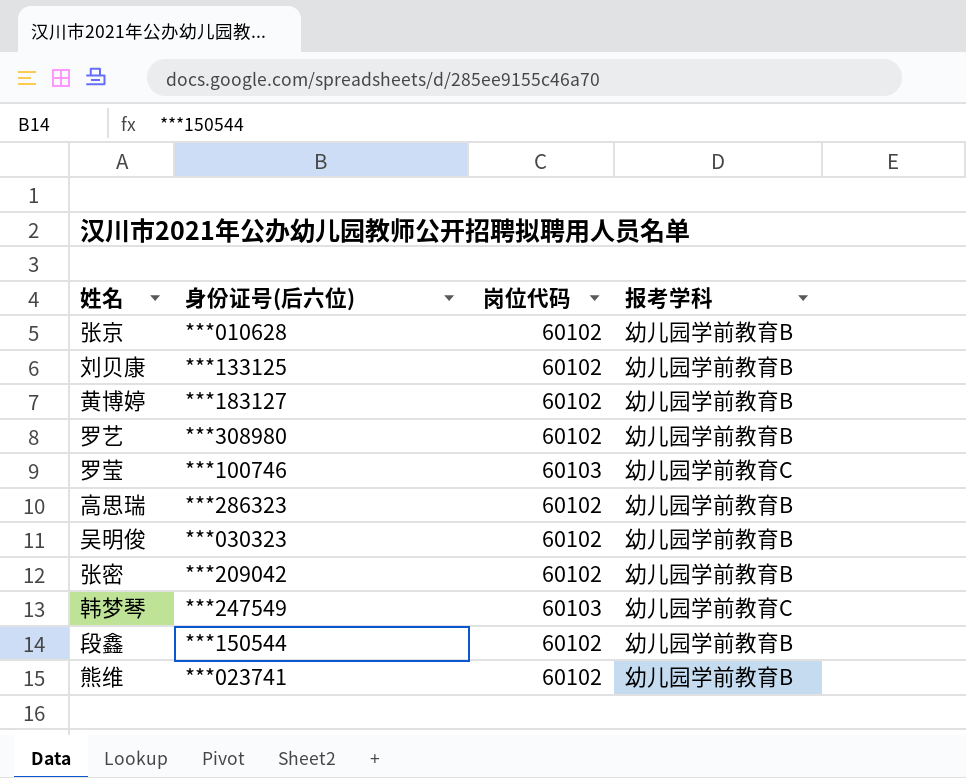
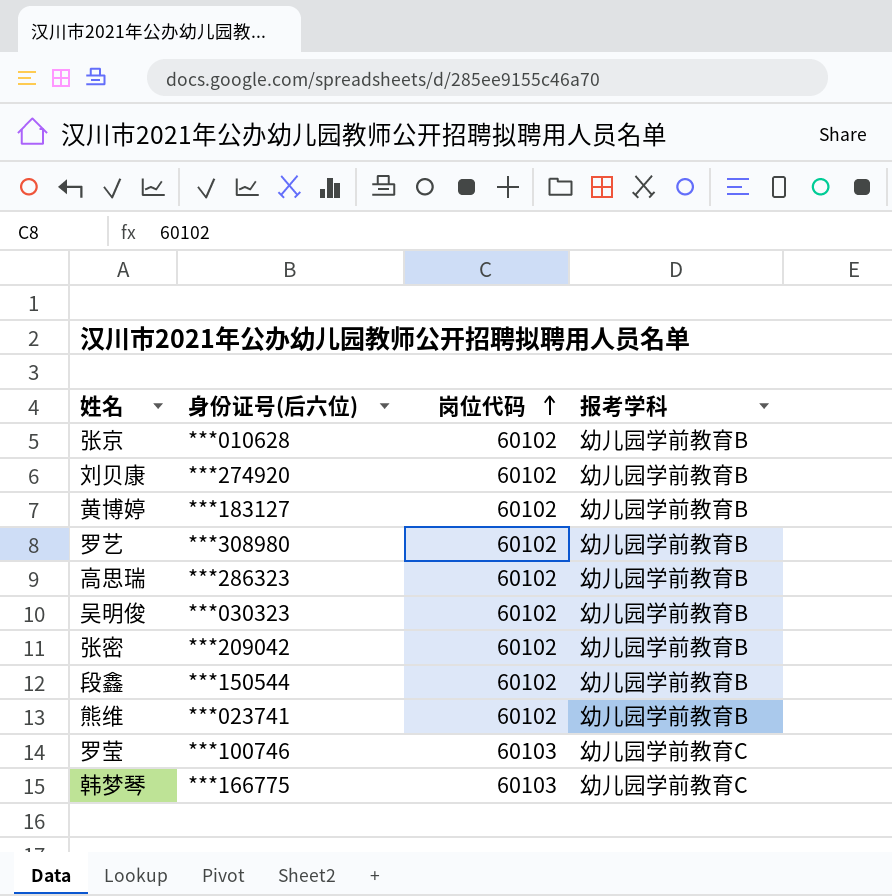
row order: none -> 岗位代码 ascending
刘贝康 | 身份证号(后六位): ***133125 -> ***274920
韩梦琴 | 身份证号(后六位): ***247549 -> ***166775

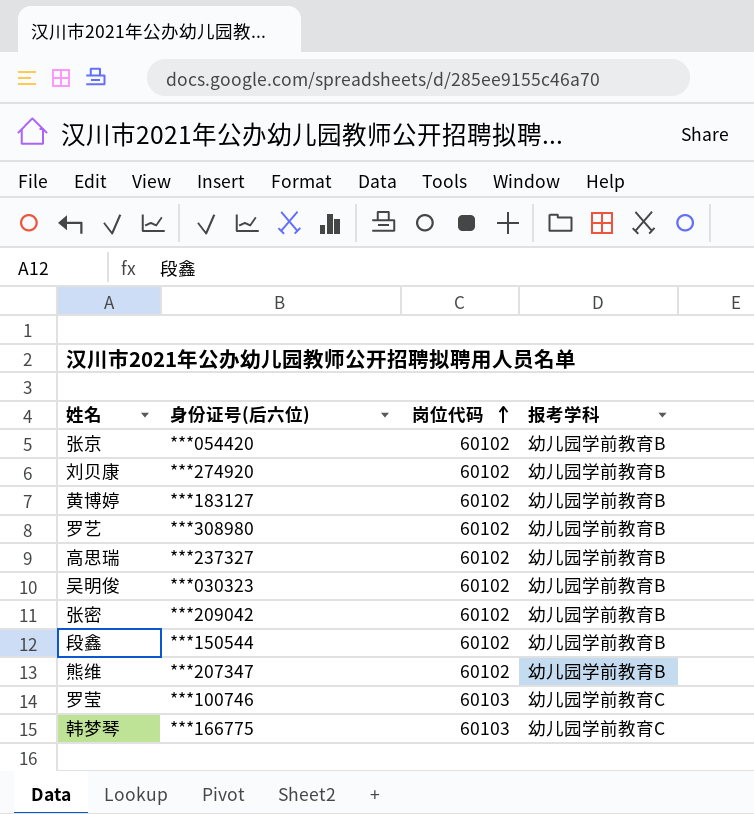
张京 | 身份证号(后六位): ***010628 -> ***054420
高思瑞 | 身份证号(后六位): ***286323 -> ***237327
熊维 | 身份证号(后六位): ***023741 -> ***207347

